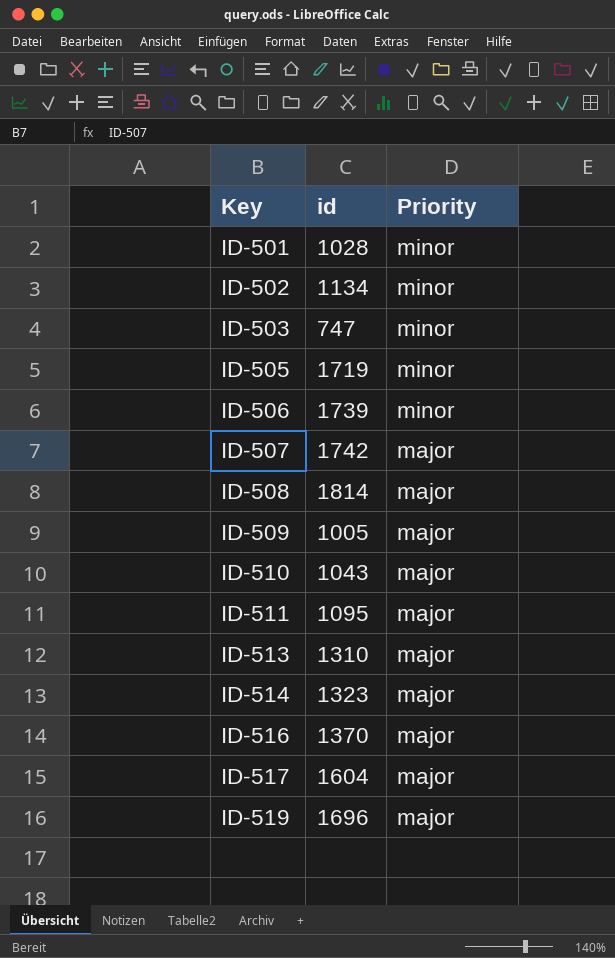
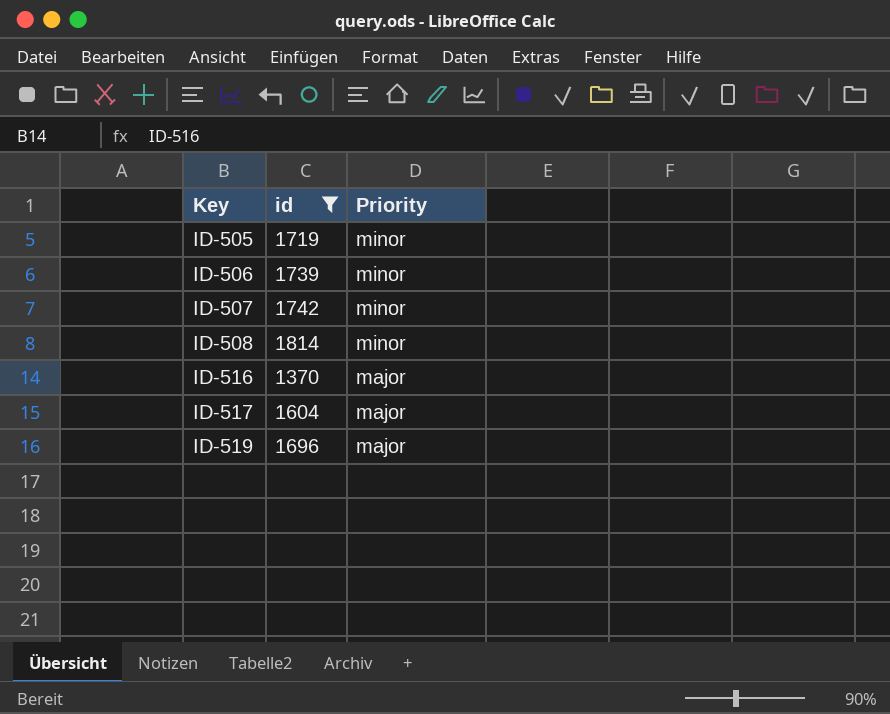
filter: none -> id >= 1370
ID-507 | Priority: major -> minor
ID-508 | Priority: major -> minor

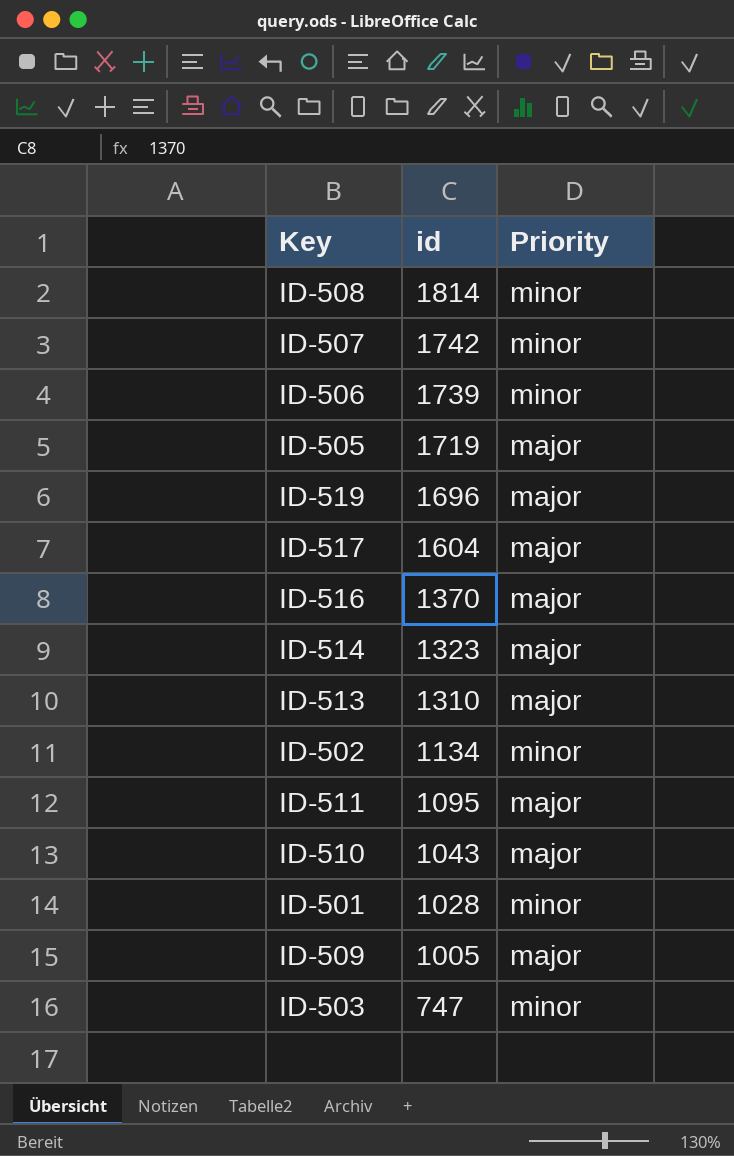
filter: id >= 1370 -> none
row order: Key ascending -> id descending
ID-505 | Priority: minor -> major

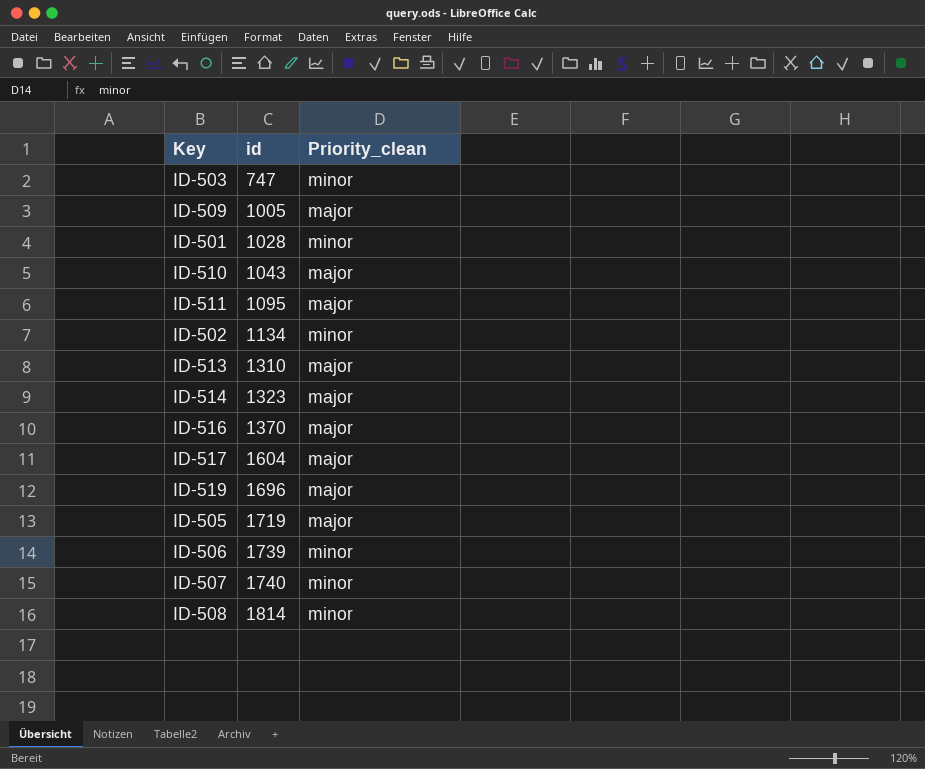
row order: id descending -> id ascending
column name: Priority -> Priority_clean
ID-507 | id: 1742 -> 1740

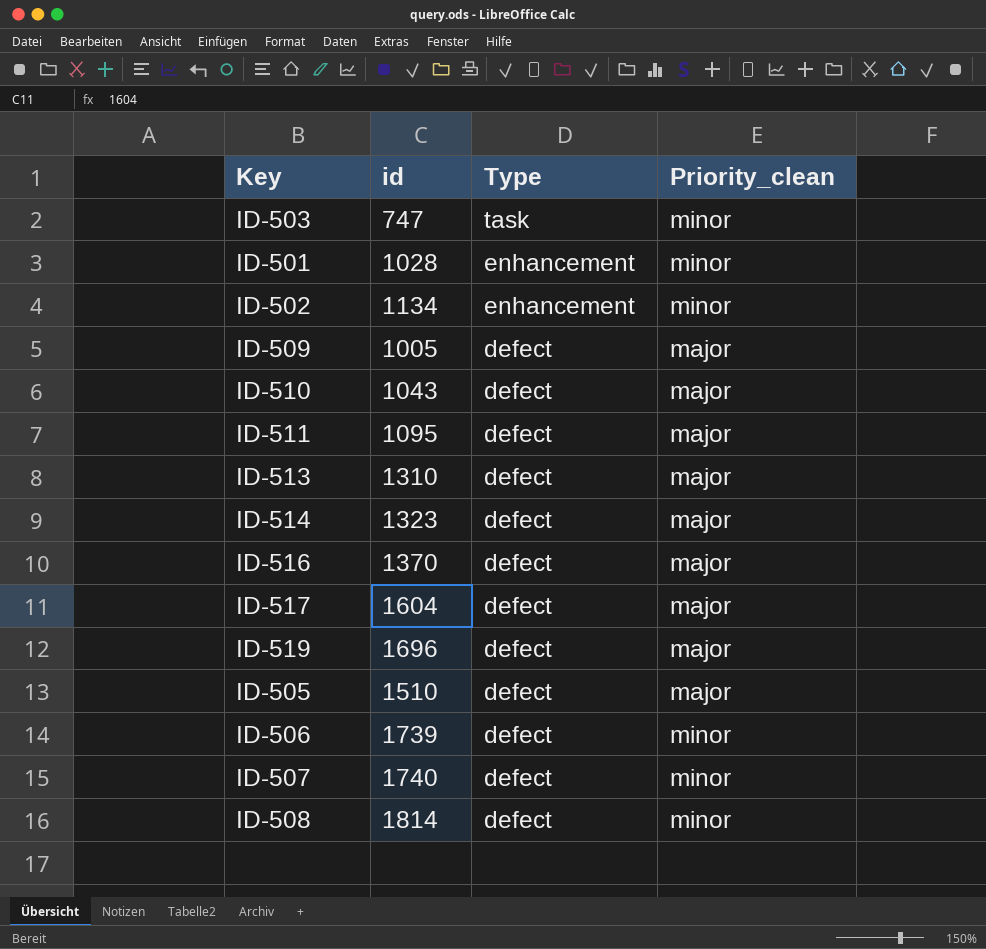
row order: id ascending -> Type descending
column Type | position: none -> 3
ID-505 | id: 1719 -> 1510

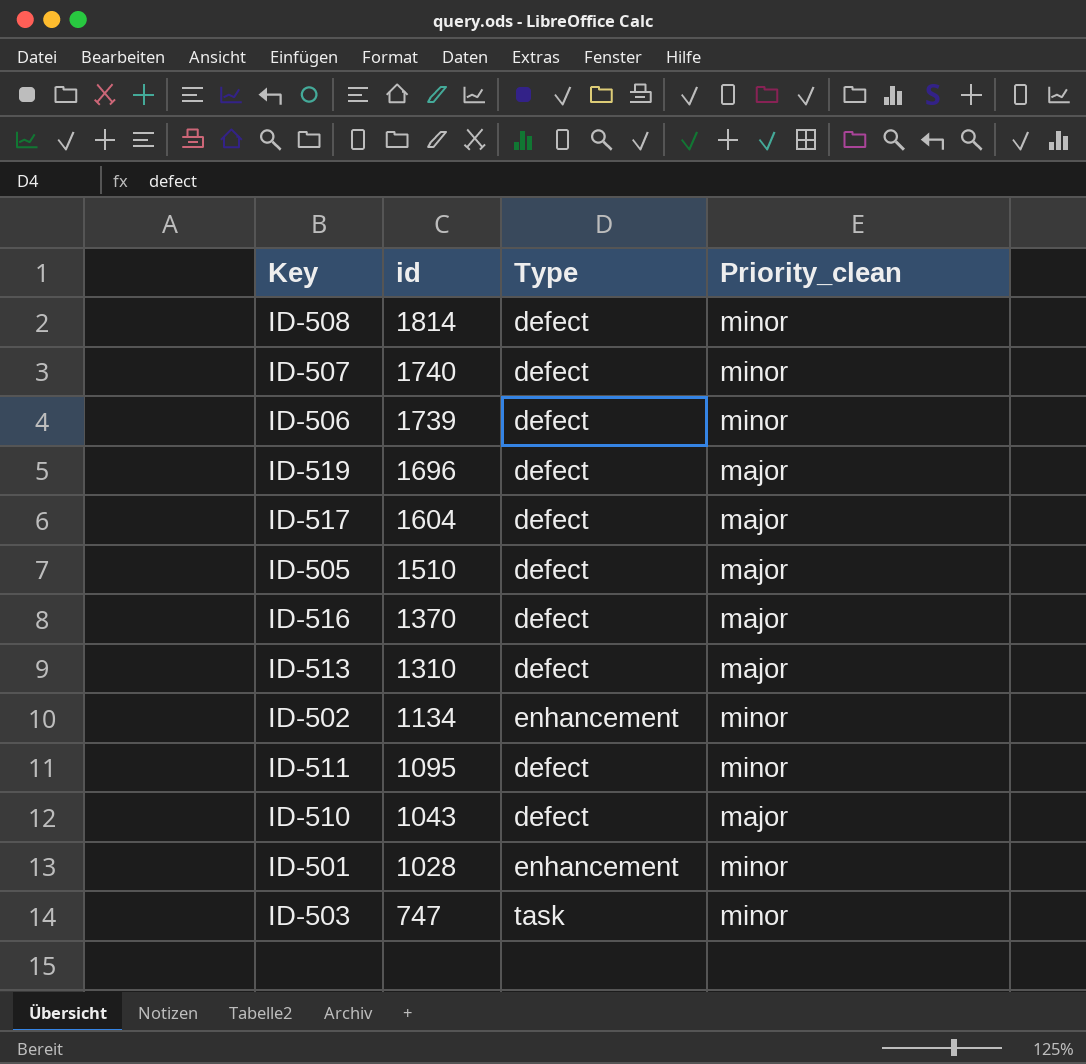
row order: Type descending -> id descending
row ID-509: 1005 | defect | major -> none
row ID-514: 1323 | defect | major -> none
ID-511 | Priority_clean: major -> minor

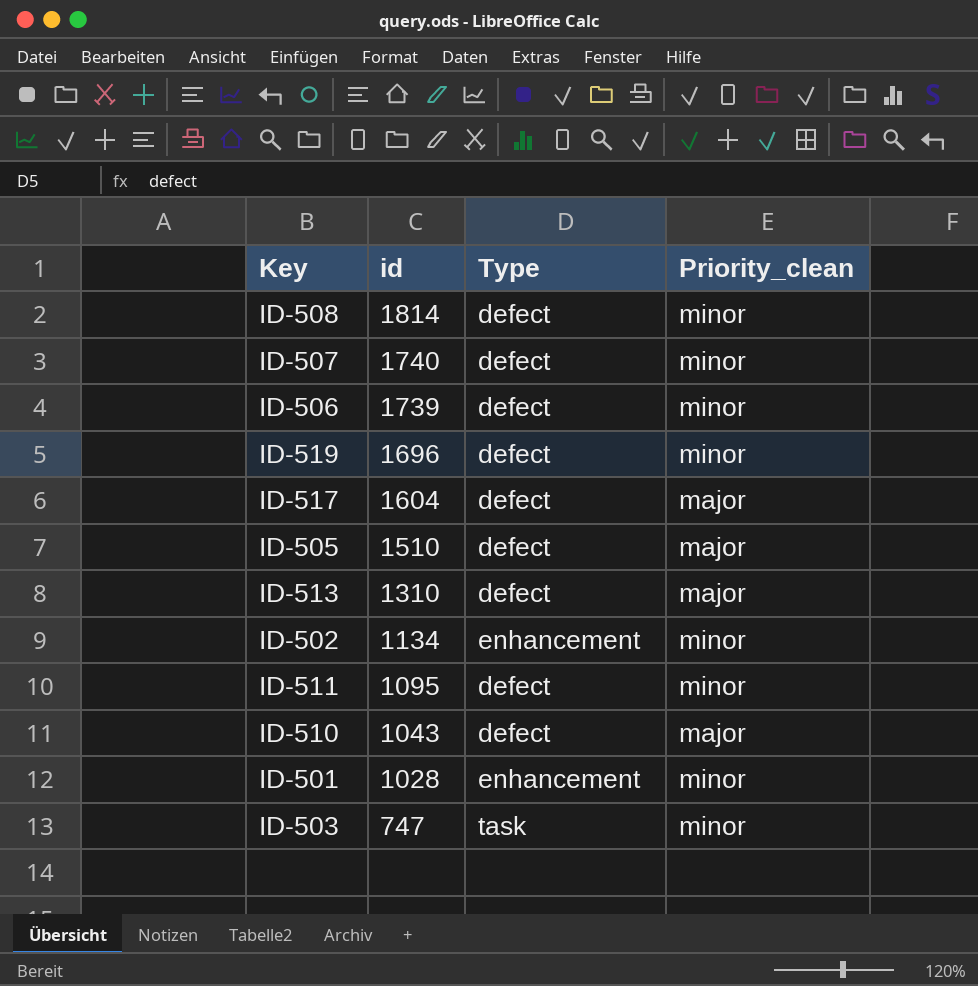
row ID-516: 1370 | defect | major -> none
ID-519 | Priority_clean: major -> minor

